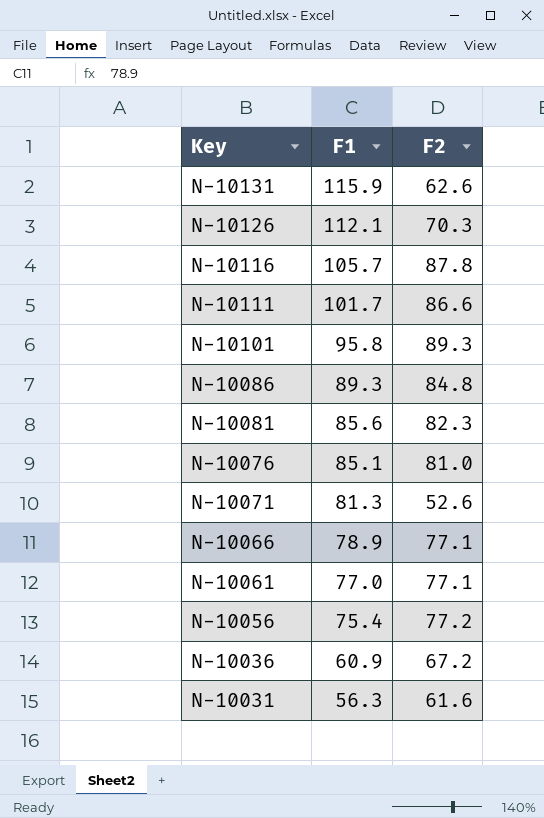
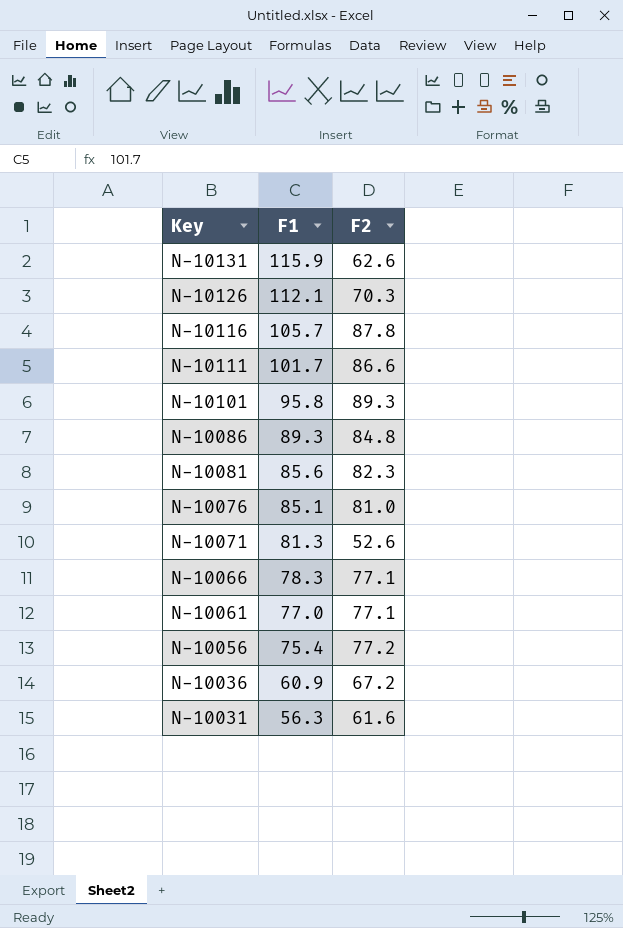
N-10066 | F1: 78.9 -> 78.3

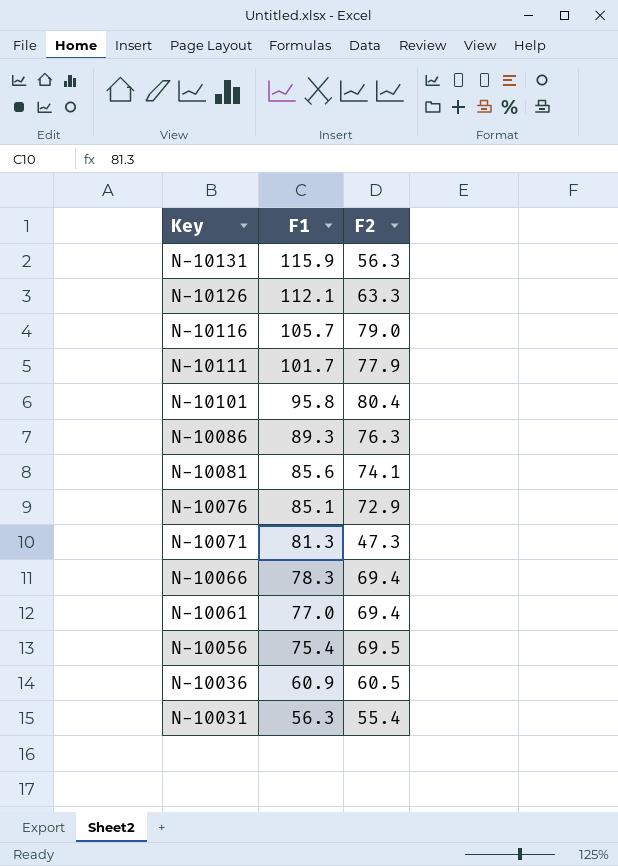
N-10131 | F2: 62.6 -> 56.3
N-10126 | F2: 70.3 -> 63.3
N-10116 | F2: 87.8 -> 79.0
N-10111 | F2: 86.6 -> 77.9
N-10101 | F2: 89.3 -> 80.4
N-10086 | F2: 84.8 -> 76.3
N-10081 | F2: 82.3 -> 74.1
N-10076 | F2: 81.0 -> 72.9
N-10071 | F2: 52.6 -> 47.3
N-10066 | F2: 77.1 -> 69.4
N-10061 | F2: 77.1 -> 69.4
N-10056 | F2: 77.2 -> 69.5
N-10036 | F2: 67.2 -> 60.5
N-10031 | F2: 61.6 -> 55.4

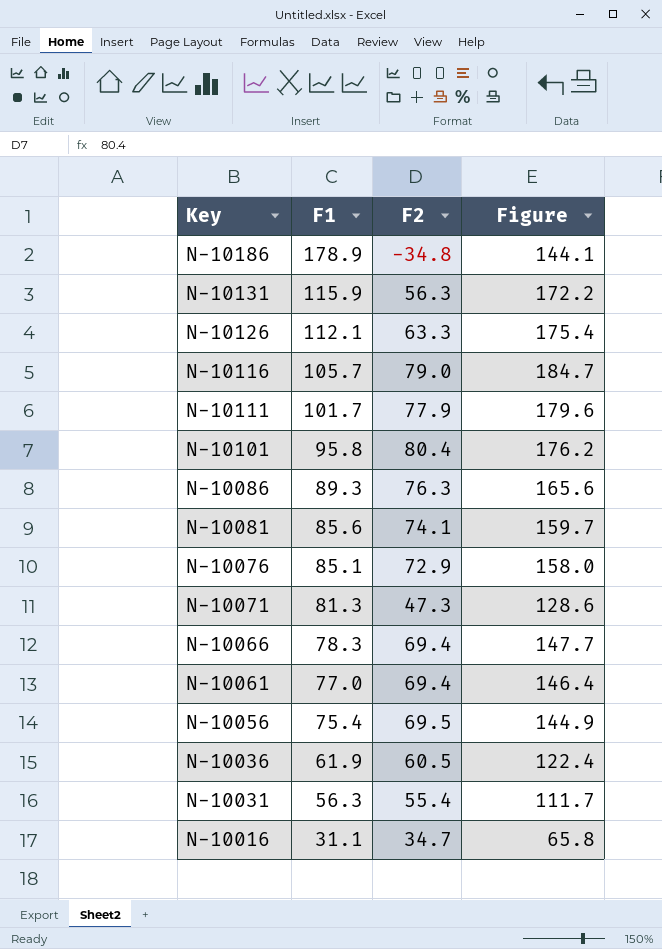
column Figure | formula: none -> [F1] + [F2]
row N-10186: none -> 178.9 | -34.8 | 144.1
N-10036 | F1: 60.9 -> 61.9
row N-10016: none -> 31.1 | 34.7 | 65.8

